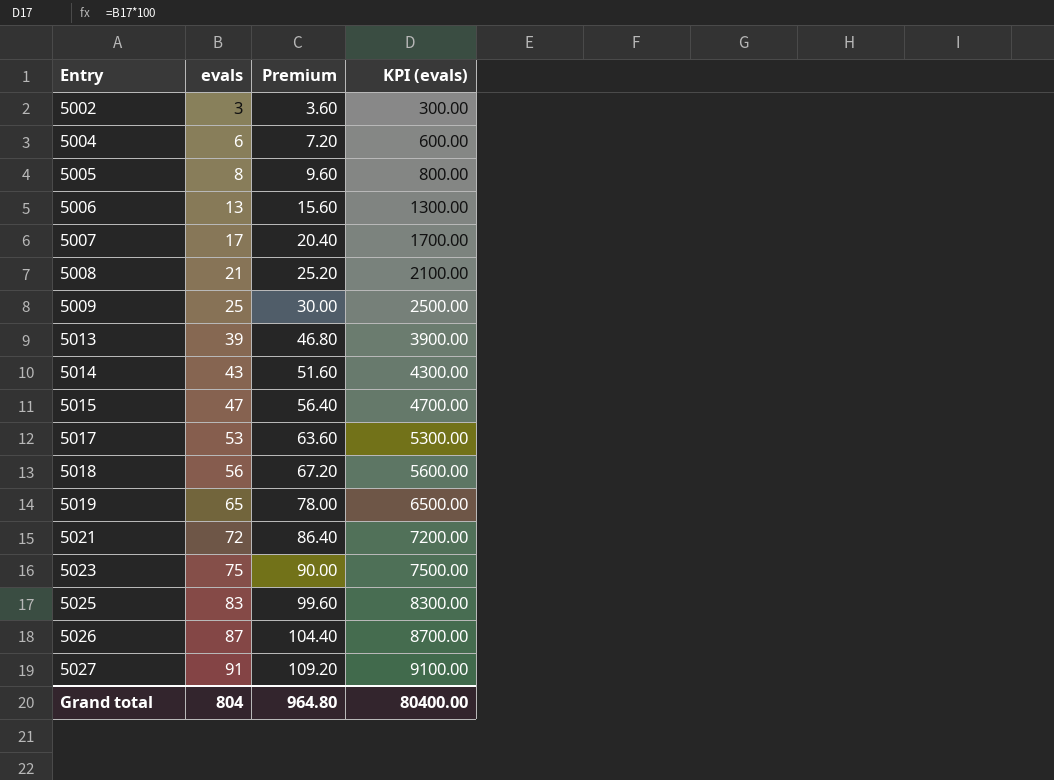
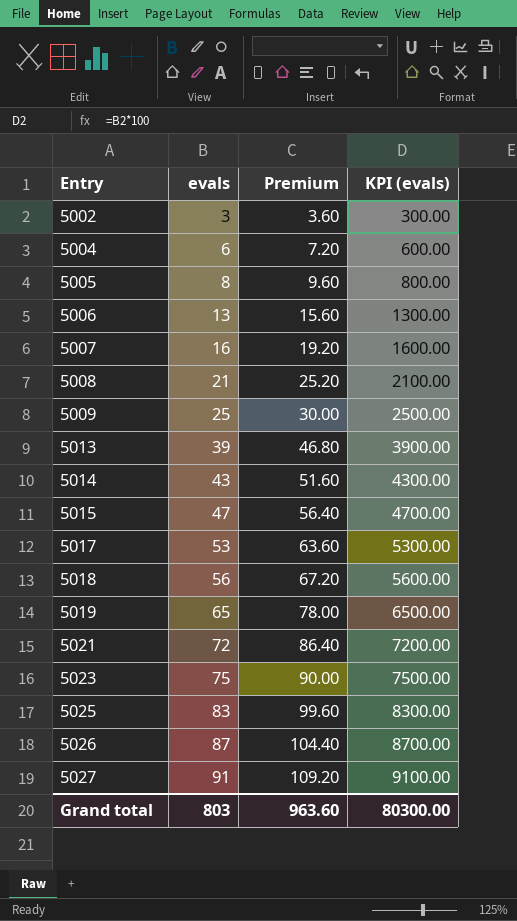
5007 | evals: 17 -> 16
5007 | Premium: 20.40 -> 19.20
5007 | KPI (evals): 1700.00 -> 1600.00
Grand total | evals: 804 -> 803
Grand total | Premium: 964.80 -> 963.60
Grand total | KPI (evals): 80400.00 -> 80300.00

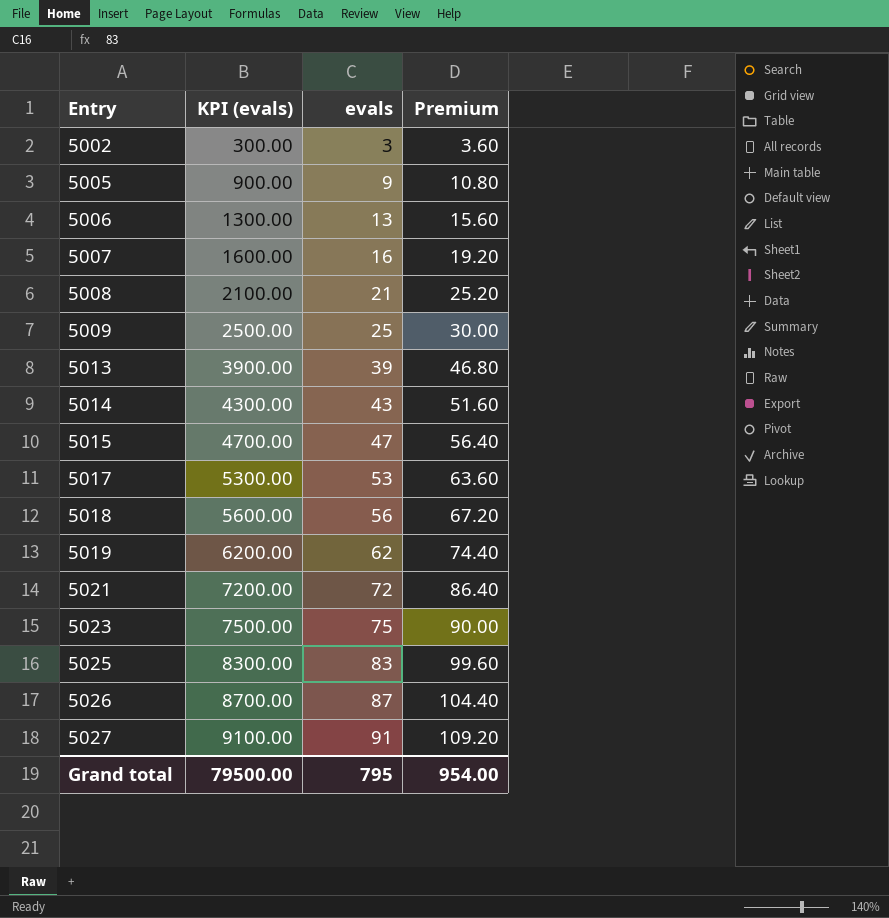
column KPI (evals) | position: 4 -> 2
row 5004: 6 | 7.20 | 600.00 -> none
5005 | KPI (evals): 800.00 -> 900.00
5005 | evals: 8 -> 9
5005 | Premium: 9.60 -> 10.80
5019 | KPI (evals): 6500.00 -> 6200.00
5019 | evals: 65 -> 62
5019 | Premium: 78.00 -> 74.40
Grand total | KPI (evals): 80300.00 -> 79500.00
Grand total | evals: 803 -> 795
Grand total | Premium: 963.60 -> 954.00

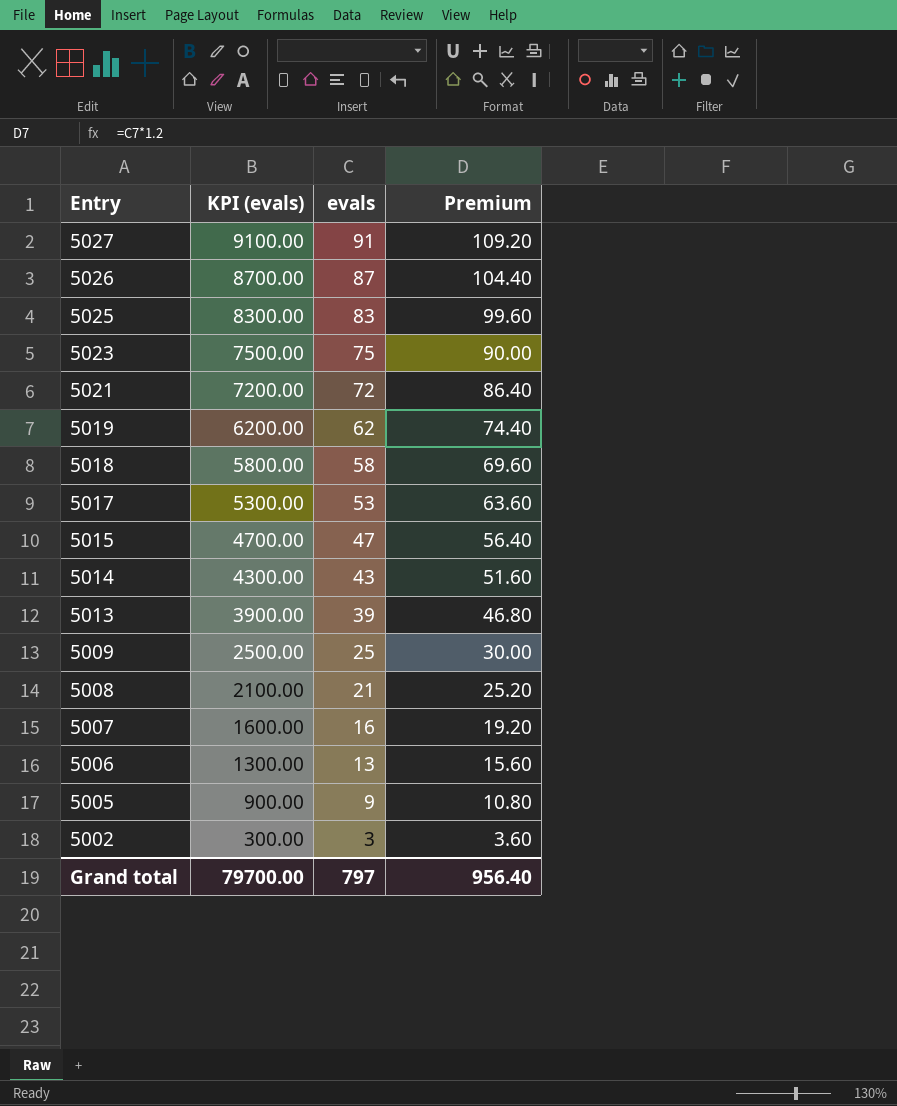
row order: Entry ascending -> Entry descending
5018 | KPI (evals): 5600.00 -> 5800.00
5018 | evals: 56 -> 58
5018 | Premium: 67.20 -> 69.60
Grand total | KPI (evals): 79500.00 -> 79700.00
Grand total | evals: 795 -> 797
Grand total | Premium: 954.00 -> 956.40

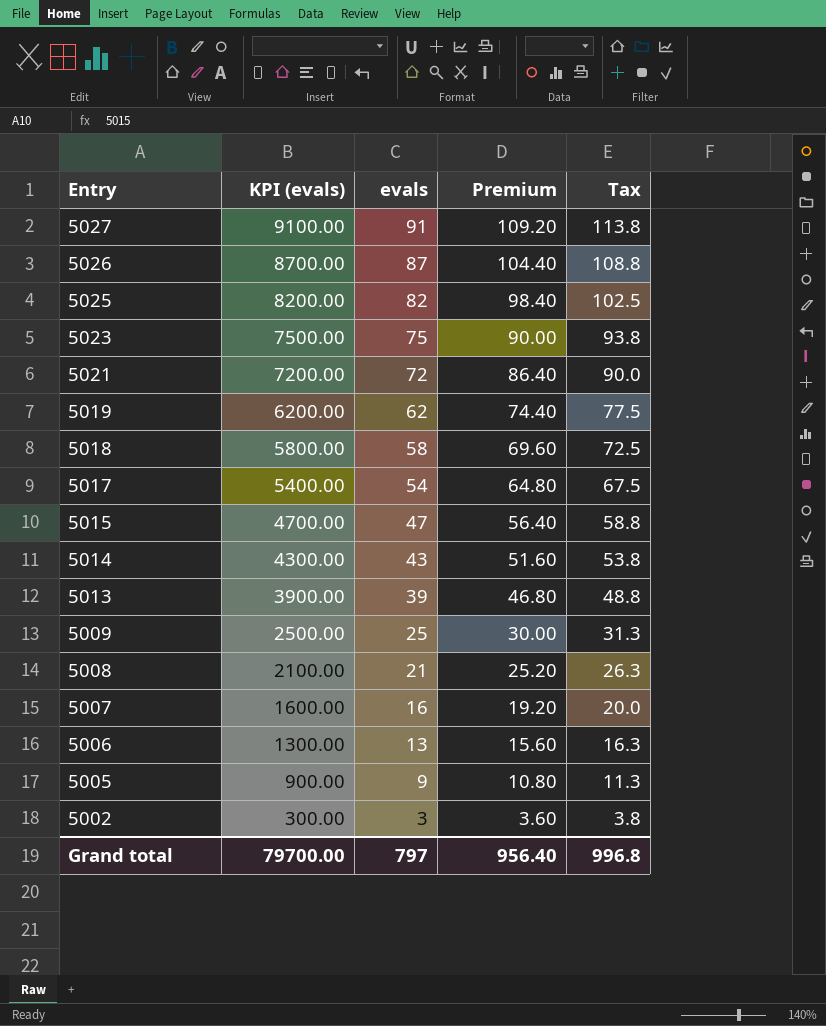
column Tax | formula: none -> [evals] * 1.25
5025 | KPI (evals): 8300.00 -> 8200.00
5025 | evals: 83 -> 82
5025 | Premium: 99.60 -> 98.40
5017 | KPI (evals): 5300.00 -> 5400.00
5017 | evals: 53 -> 54
5017 | Premium: 63.60 -> 64.80

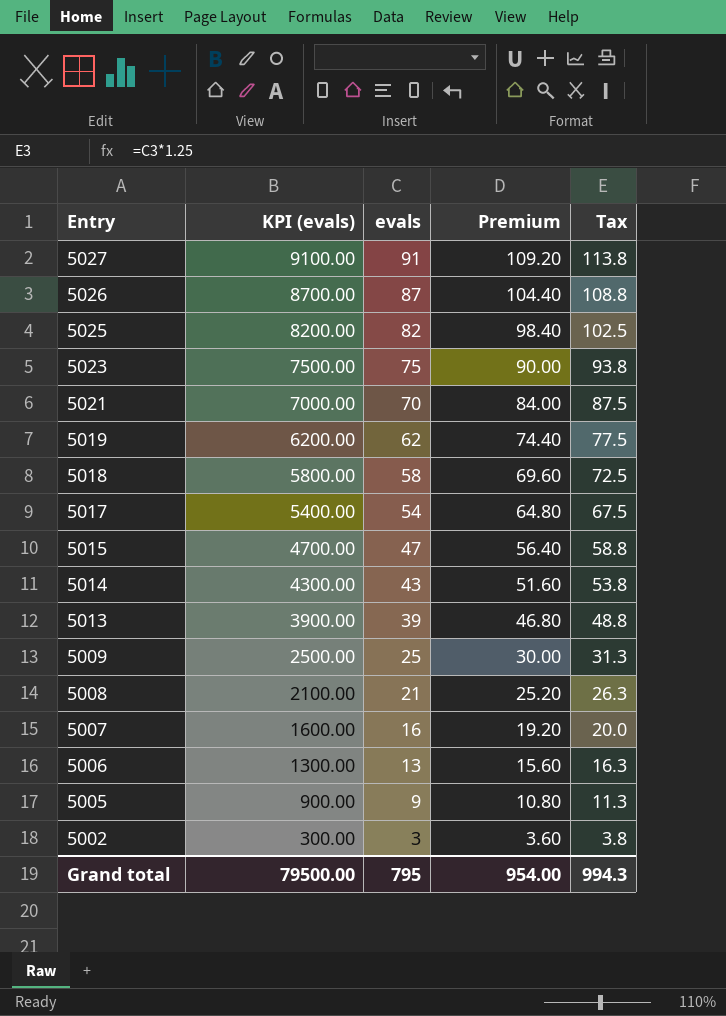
5021 | KPI (evals): 7200.00 -> 7000.00
5021 | evals: 72 -> 70
5021 | Premium: 86.40 -> 84.00
5021 | Tax: 90.0 -> 87.5
Grand total | KPI (evals): 79700.00 -> 79500.00
Grand total | evals: 797 -> 795
Grand total | Premium: 956.40 -> 954.00
Grand total | Tax: 996.8 -> 994.3

